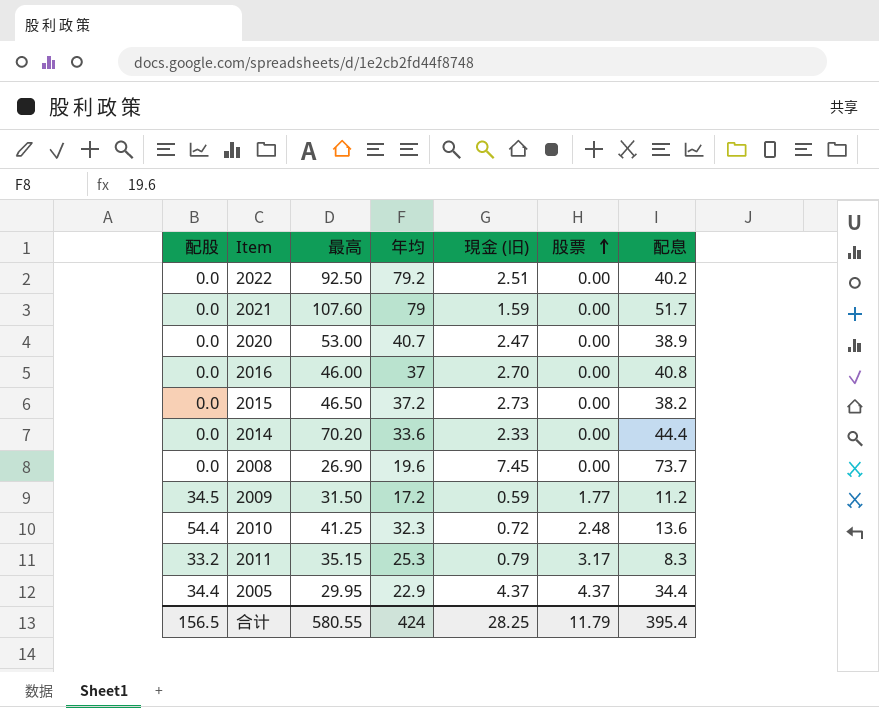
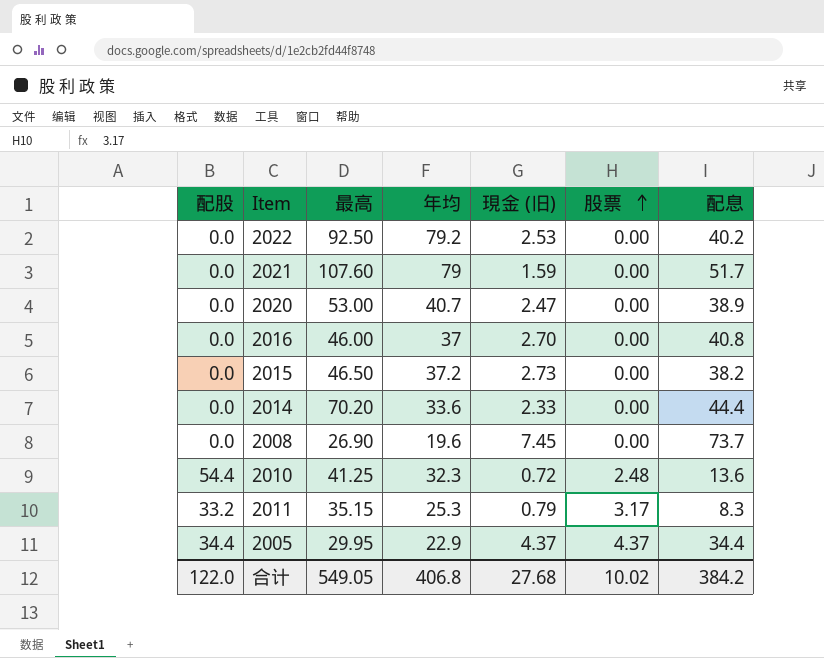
row 2009: 34.5 | 31.50 | 17.2 | 0.59 | 1.77 | 11.2 -> none
2022 | 現金 (旧): 2.51 -> 2.53
合计 | 配股: 156.5 -> 122.0
合计 | 最高: 580.55 -> 549.05
合计 | 年均: 424 -> 406.8
合计 | 現金 (旧): 28.25 -> 27.68
合计 | 股票: 11.79 -> 10.02
合计 | 配息: 395.4 -> 384.2

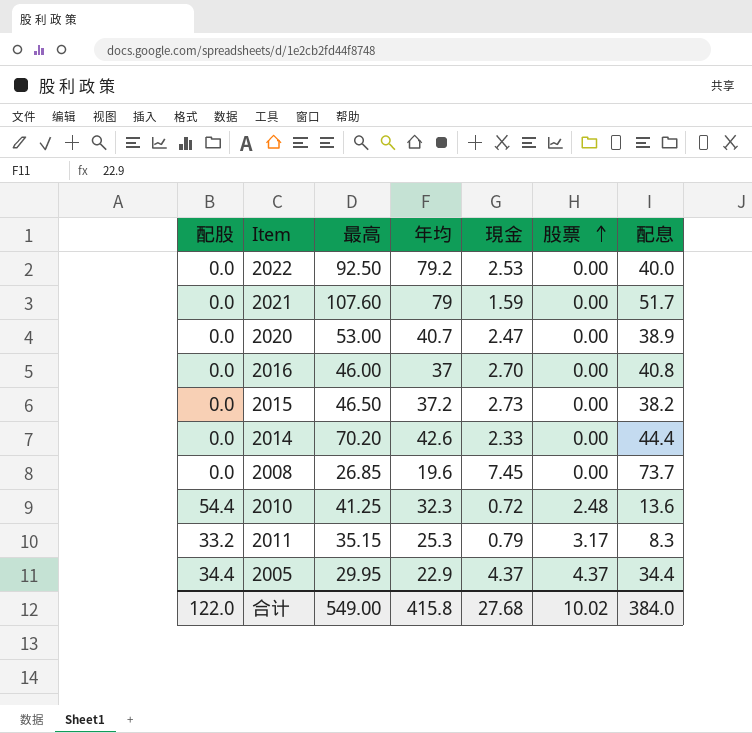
column name: 現金 (旧) -> 現金
2022 | 配息: 40.2 -> 40.0
2014 | 年均: 33.6 -> 42.6
2008 | 最高: 26.90 -> 26.85
合计 | 最高: 549.05 -> 549.00
合计 | 年均: 406.8 -> 415.8
合计 | 配息: 384.2 -> 384.0

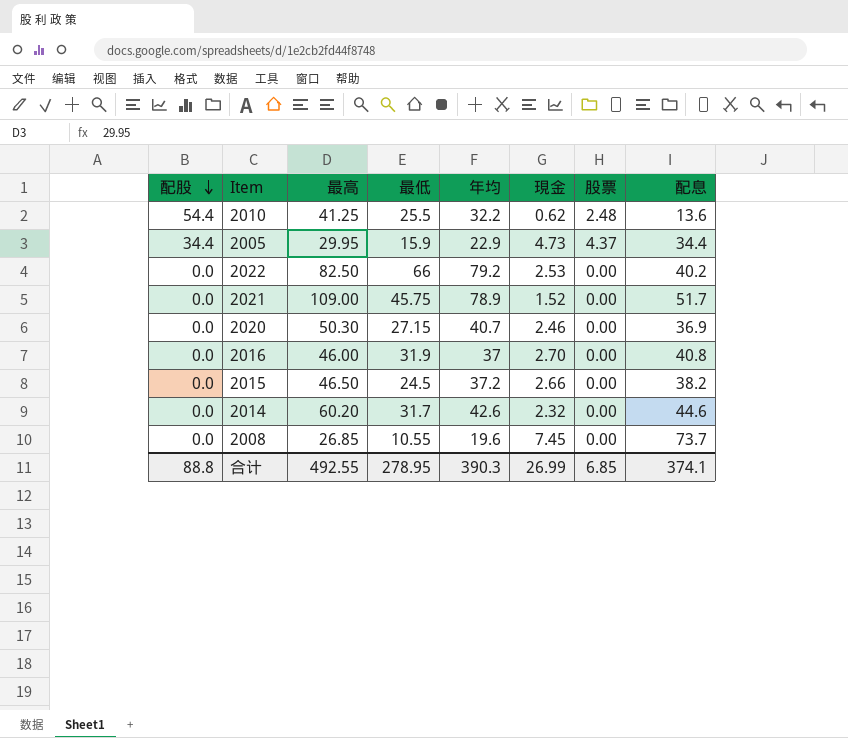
row order: 股票 ascending -> 配股 descending
column 最低 | position: none -> 4
row 2011: 33.2 | 35.15 | 25.3 | 0.79 | 3.17 | 8.3 -> none
2010 | 年均: 32.3 -> 32.2
2010 | 現金: 0.72 -> 0.62
2005 | 現金: 4.37 -> 4.73
2022 | 最高: 92.50 -> 82.50
2022 | 配息: 40.0 -> 40.2
2021 | 最高: 107.60 -> 109.00
2021 | 年均: 79 -> 78.9
2021 | 現金: 1.59 -> 1.52
2020 | 最高: 53.00 -> 50.30
2020 | 現金: 2.47 -> 2.46
2020 | 配息: 38.9 -> 36.9
2015 | 現金: 2.73 -> 2.66
2014 | 最高: 70.20 -> 60.20
2014 | 現金: 2.33 -> 2.32
2014 | 配息: 44.4 -> 44.6
合计 | 配股: 122.0 -> 88.8
合计 | 最高: 549.00 -> 492.55
合计 | 年均: 415.8 -> 390.3
合计 | 現金: 27.68 -> 26.99
合计 | 股票: 10.02 -> 6.85
合计 | 配息: 384.0 -> 374.1

